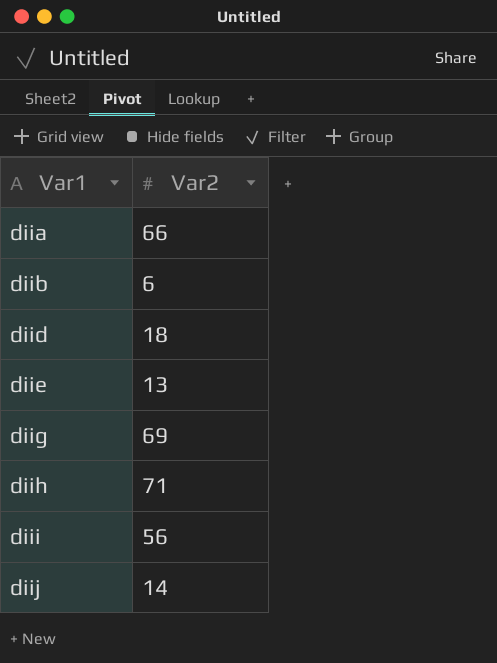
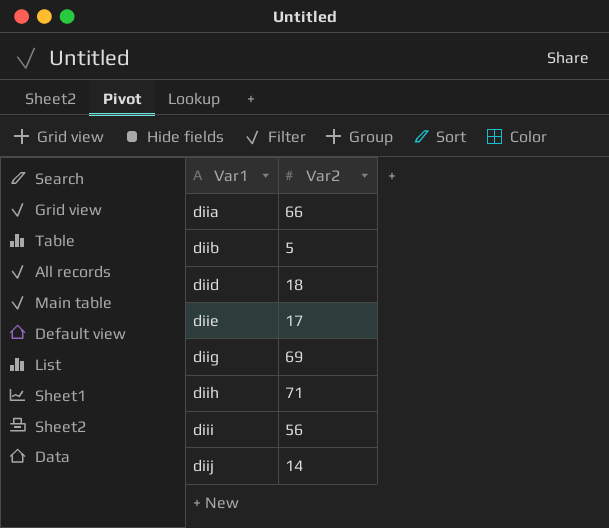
diib | Var2: 6 -> 5
diie | Var2: 13 -> 17

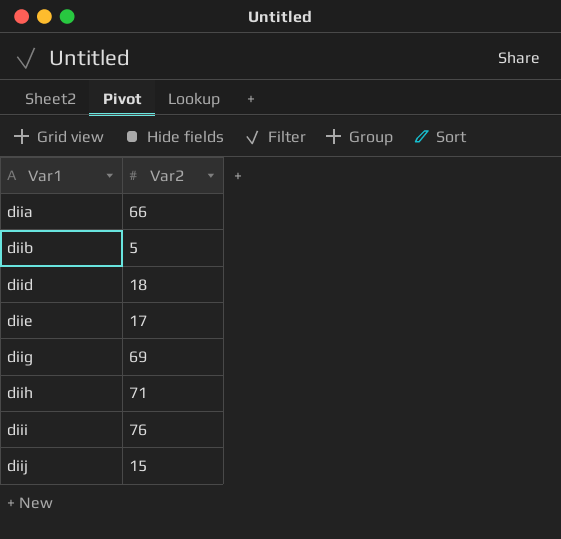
diii | Var2: 56 -> 76
diij | Var2: 14 -> 15

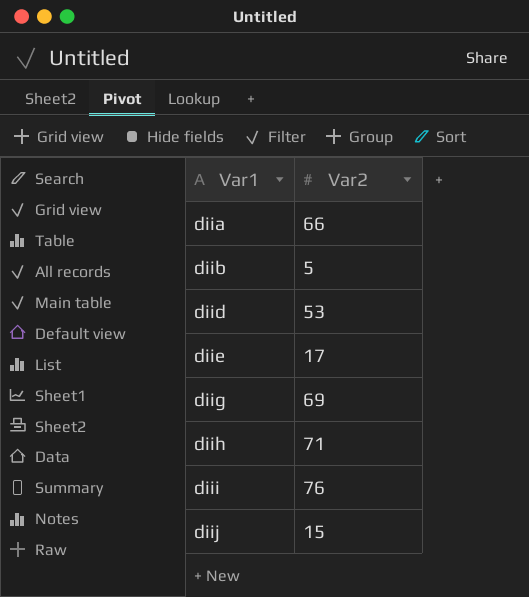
diid | Var2: 18 -> 53

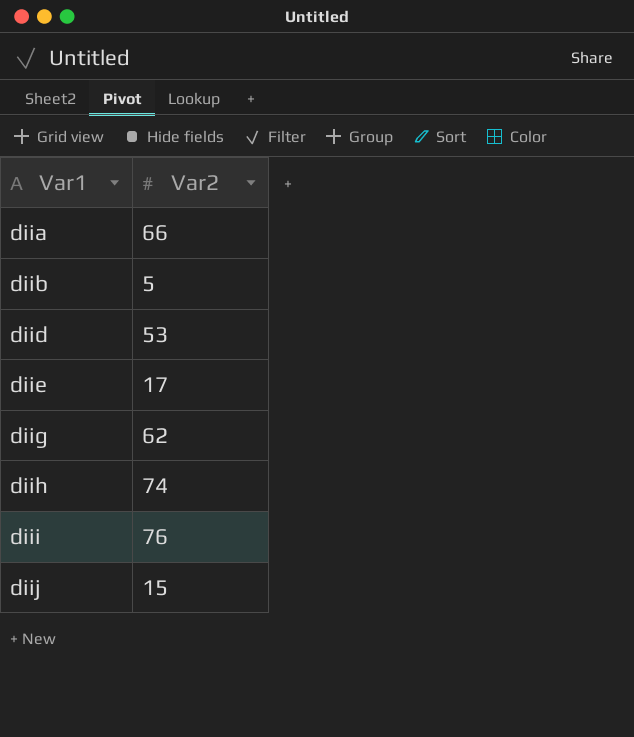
diig | Var2: 69 -> 62
diih | Var2: 71 -> 74

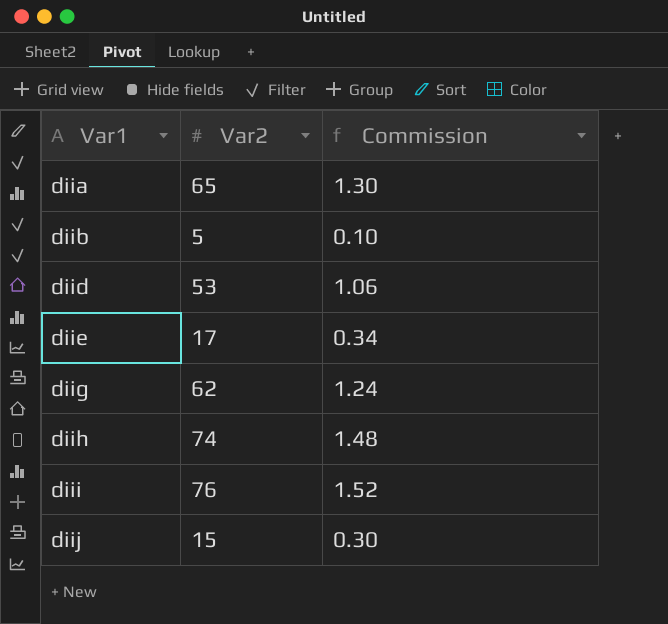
column Commission | formula: none -> [Var2] * 0.02
diia | Var2: 66 -> 65

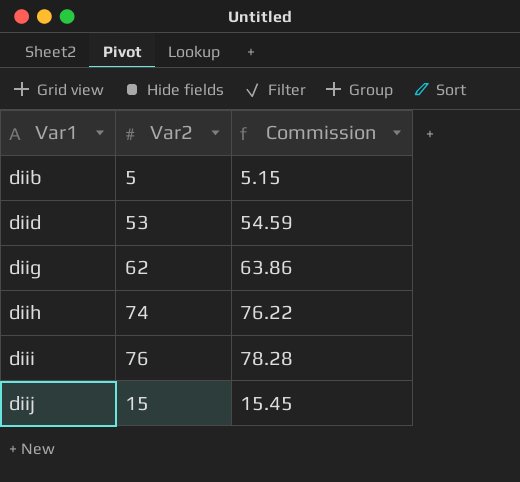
column Commission | formula: [Var2] * 0.02 -> [Var2] * 1.03
row diia: 65 | 1.30 -> none
row diie: 17 | 0.34 -> none

